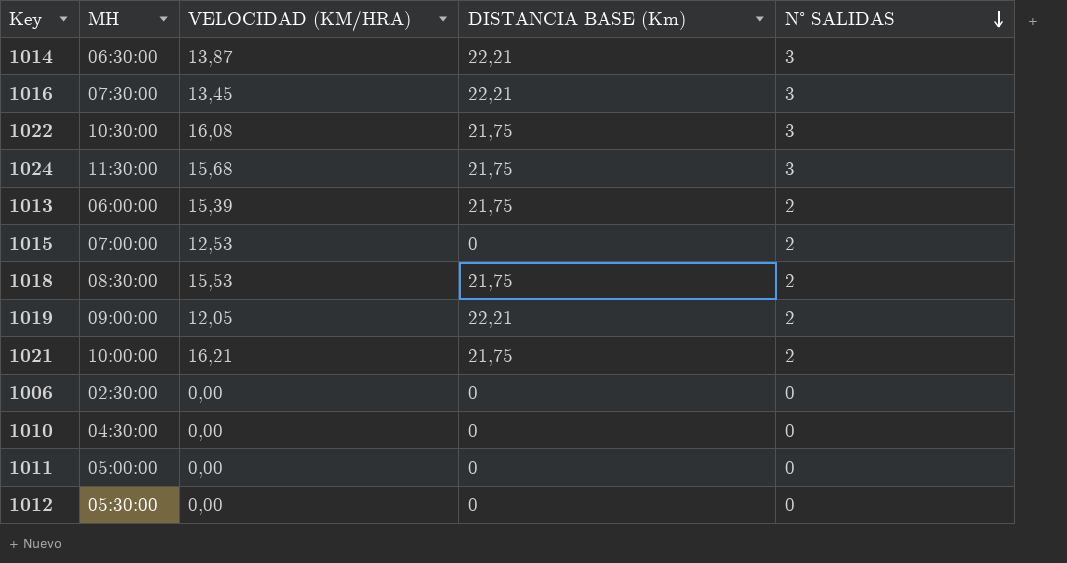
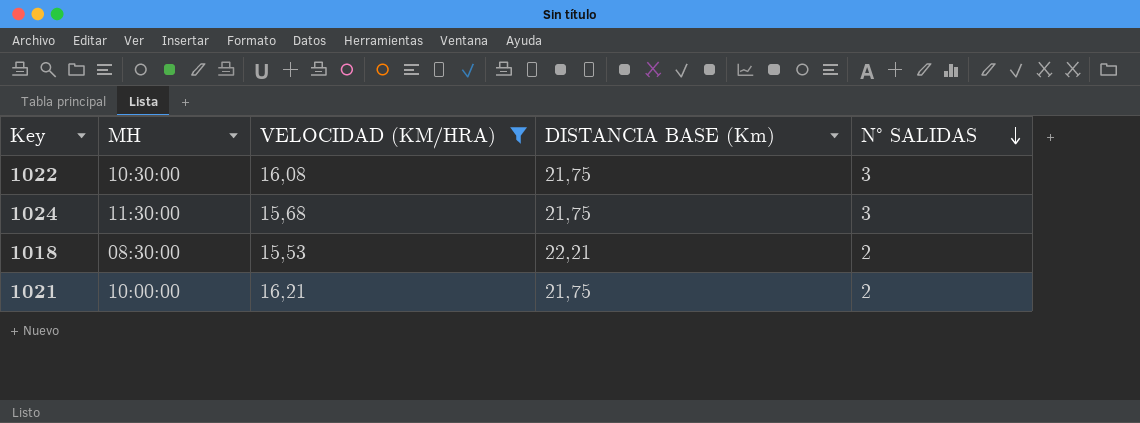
filter: none -> VELOCIDAD (KM/HRA) >= 15,53
1018 | DISTANCIA BASE (Km): 21,75 -> 22,21

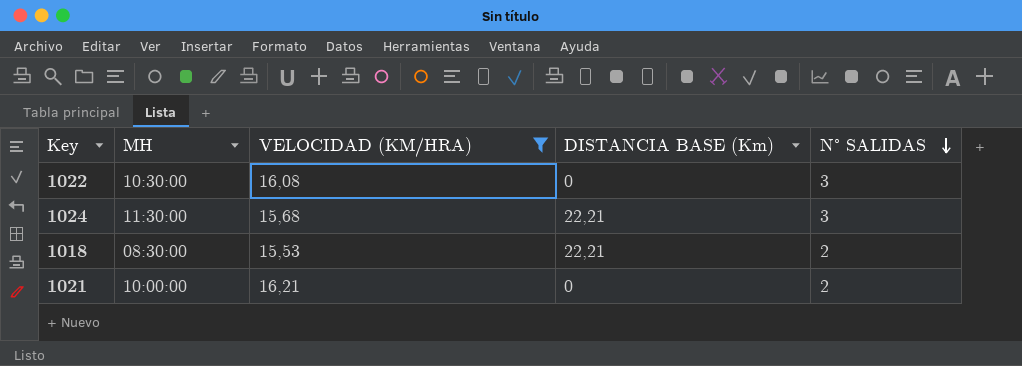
1022 | DISTANCIA BASE (Km): 21,75 -> 0
1024 | DISTANCIA BASE (Km): 21,75 -> 22,21
1021 | DISTANCIA BASE (Km): 21,75 -> 0

